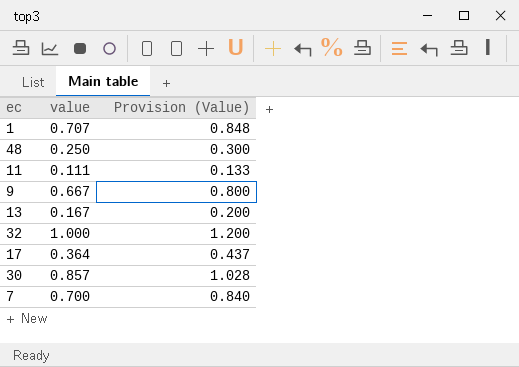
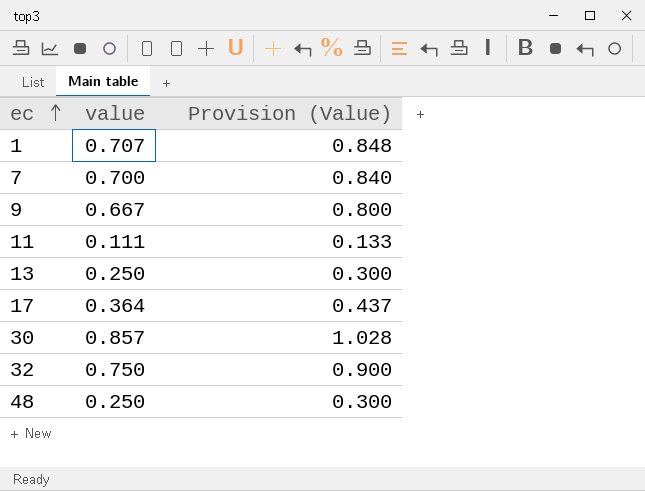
row order: none -> ec ascending
13 | value: 0.167 -> 0.250
13 | Provision (Value): 0.200 -> 0.300
32 | value: 1.000 -> 0.750
32 | Provision (Value): 1.200 -> 0.900

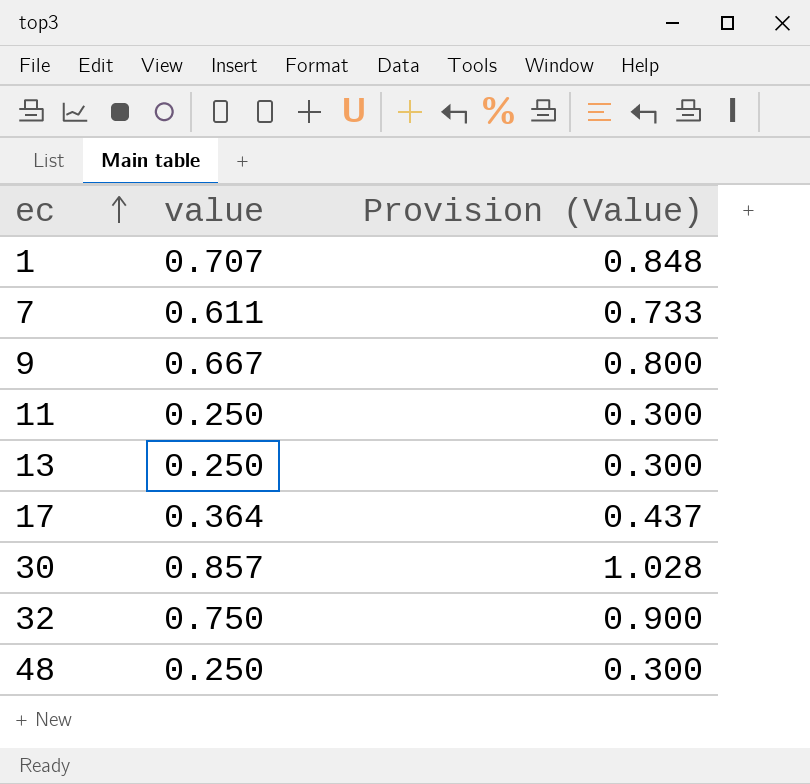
7 | value: 0.700 -> 0.611
7 | Provision (Value): 0.840 -> 0.733
11 | value: 0.111 -> 0.250
11 | Provision (Value): 0.133 -> 0.300

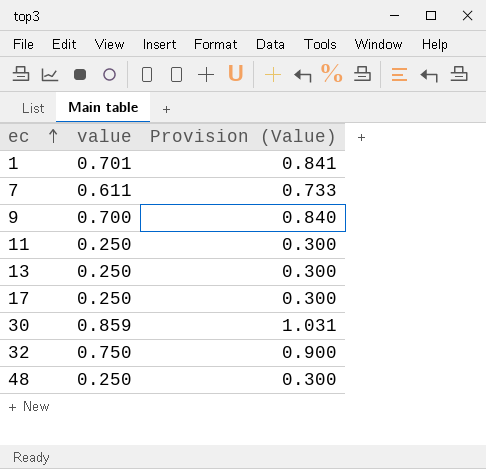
1 | value: 0.707 -> 0.701
1 | Provision (Value): 0.848 -> 0.841
9 | value: 0.667 -> 0.700
9 | Provision (Value): 0.800 -> 0.840
17 | value: 0.364 -> 0.250
17 | Provision (Value): 0.437 -> 0.300
30 | value: 0.857 -> 0.859
30 | Provision (Value): 1.028 -> 1.031

